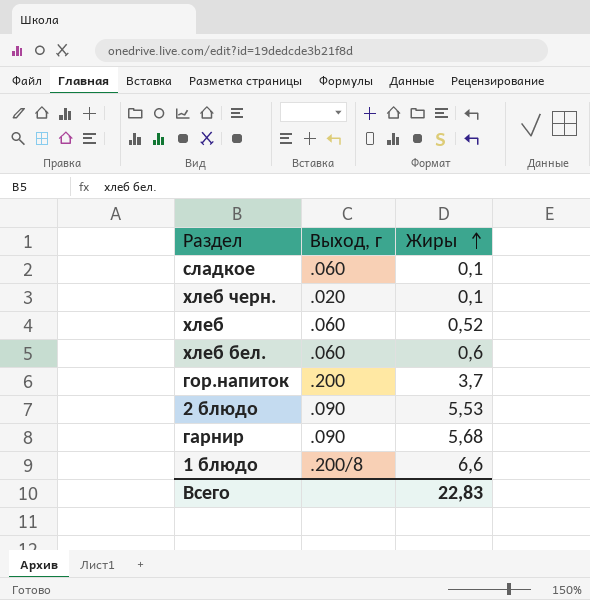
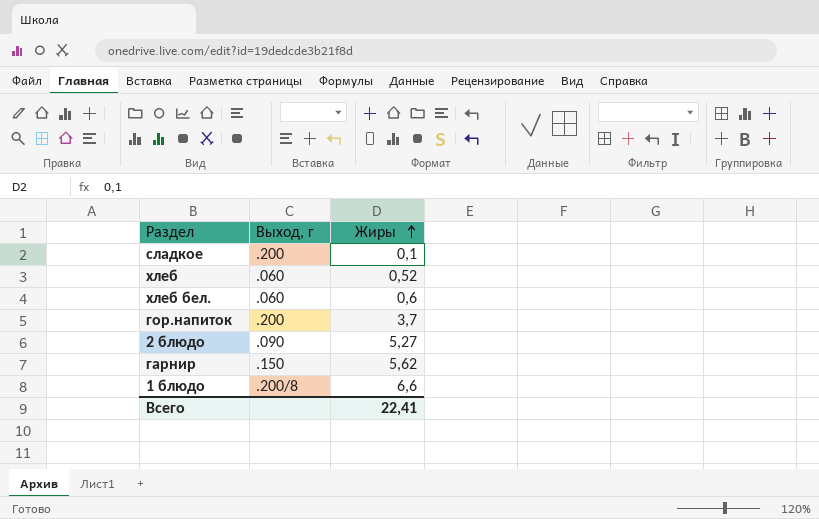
row хлеб черн.: .020 | 0,1 -> none
сладкое | Выход, г: .060 -> .200
2 блюдо | Жиры: 5,53 -> 5,27
гарнир | Выход, г: .090 -> .150
гарнир | Жиры: 5,68 -> 5,62
Всего | Жиры: 22,83 -> 22,41

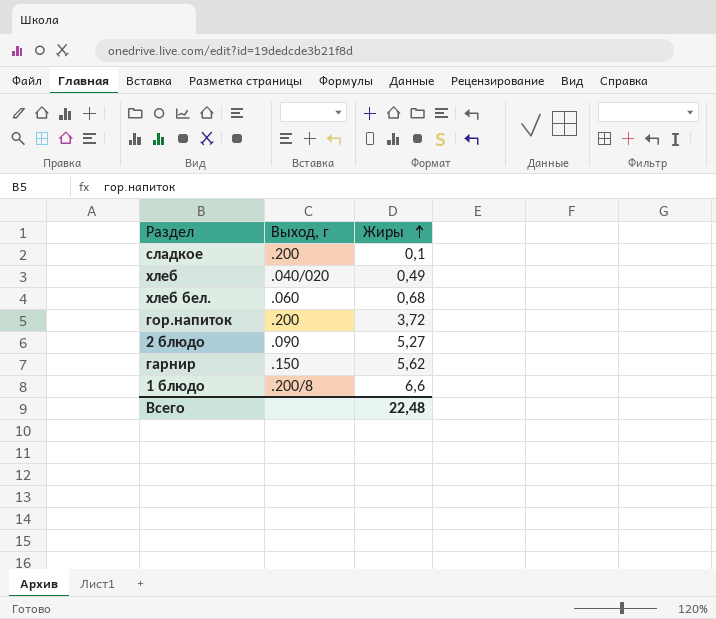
хлеб | Выход, г: .060 -> .040/020
хлеб | Жиры: 0,52 -> 0,49
хлеб бел. | Жиры: 0,6 -> 0,68
гор.напиток | Жиры: 3,7 -> 3,72
Всего | Жиры: 22,41 -> 22,48

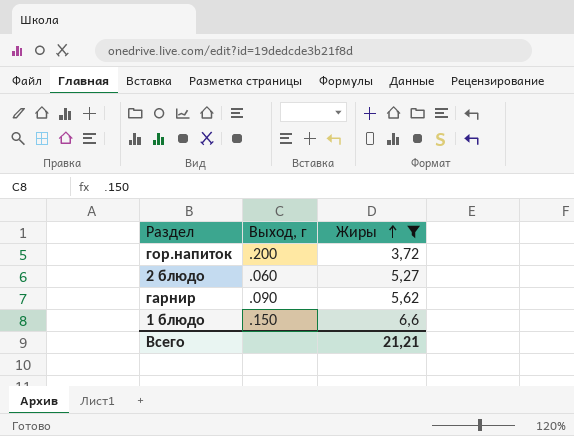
filter: none -> Жиры >= 3,72
2 блюдо | Выход, г: .090 -> .060
гарнир | Выход, г: .150 -> .090
1 блюдо | Выход, г: .200/8 -> .150
Всего | Жиры: 22,48 -> 21,21

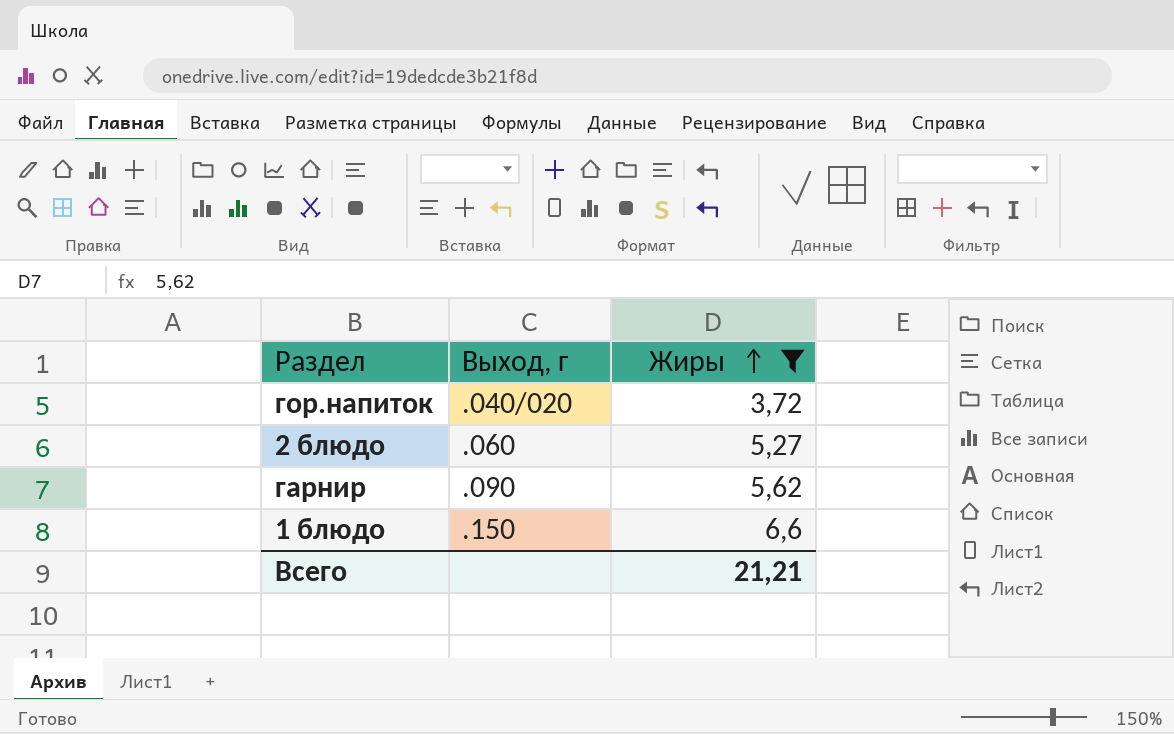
гор.напиток | Выход, г: .200 -> .040/020

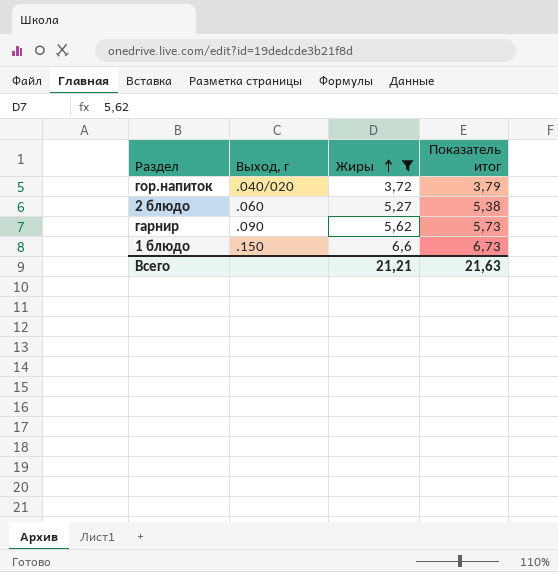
column Показатель итог | formula: none -> [Жиры] * 1,02

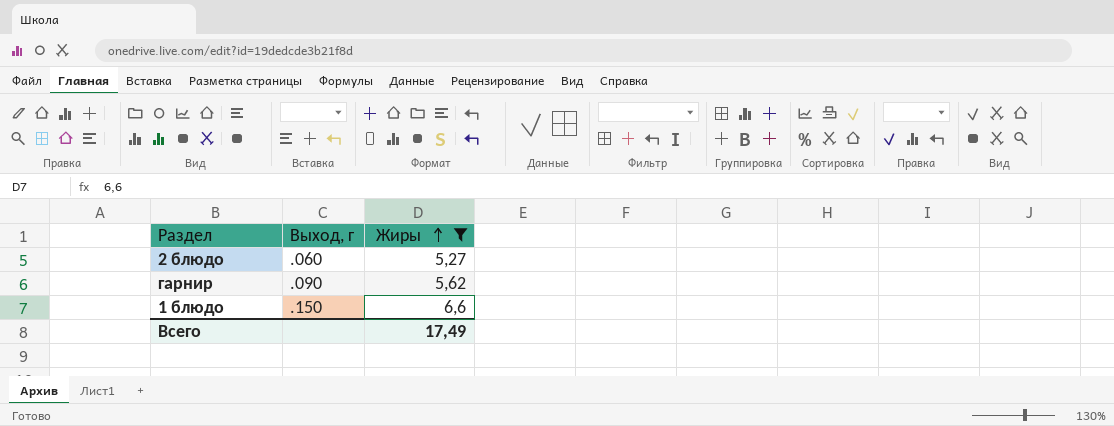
column Показатель итог | formula: [Жиры] * 1,02 -> none
row гор.напиток: .040/020 | 3,72 | 3,79 -> none
Всего | Жиры: 21,21 -> 17,49

